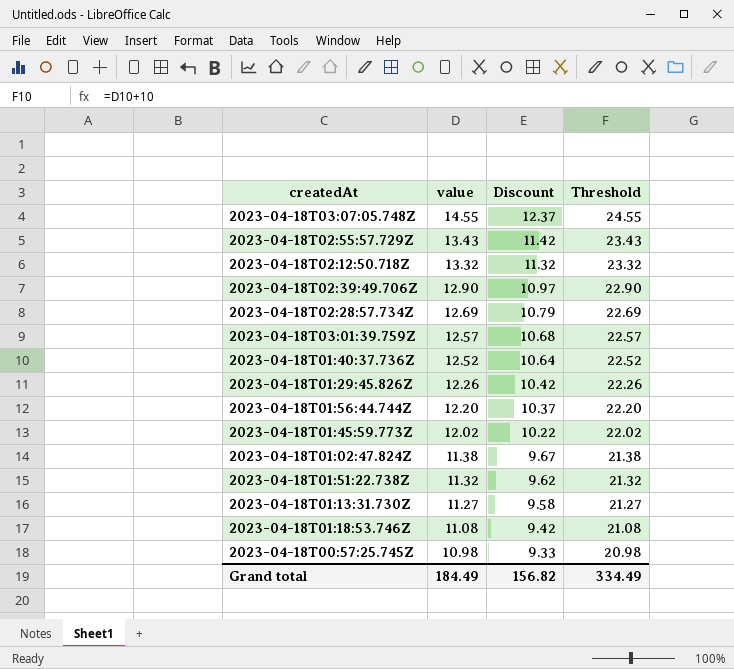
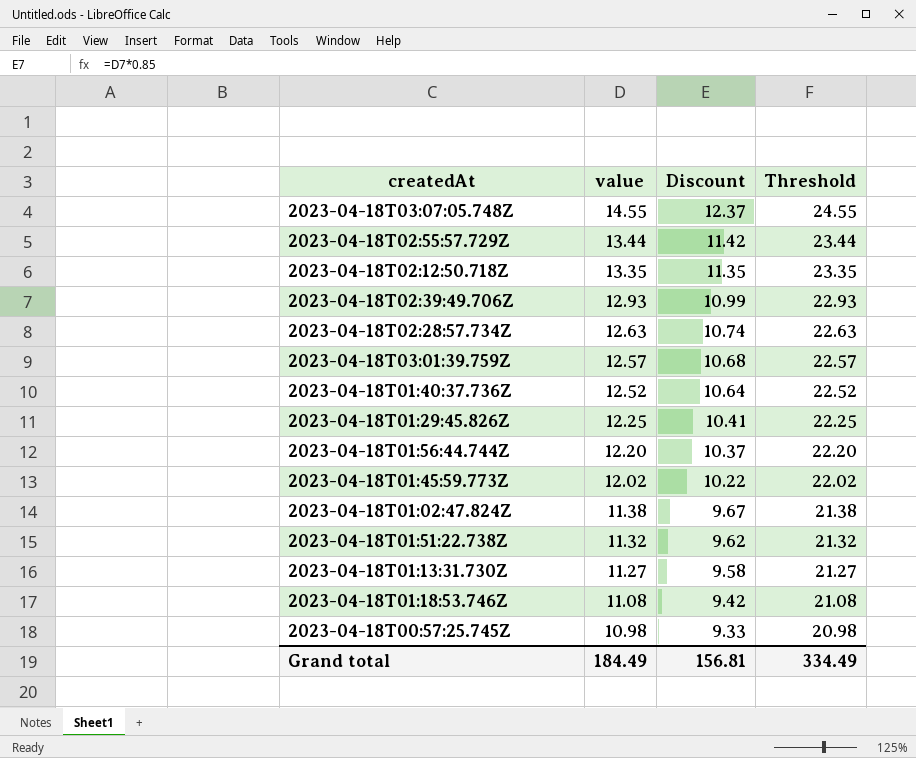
2023-04-18T02:55:57.729Z | value: 13.43 -> 13.44
2023-04-18T02:55:57.729Z | Threshold: 23.43 -> 23.44
2023-04-18T02:12:50.718Z | value: 13.32 -> 13.35
2023-04-18T02:12:50.718Z | Discount: 11.32 -> 11.35
2023-04-18T02:12:50.718Z | Threshold: 23.32 -> 23.35
2023-04-18T02:39:49.706Z | value: 12.90 -> 12.93
2023-04-18T02:39:49.706Z | Discount: 10.97 -> 10.99
2023-04-18T02:39:49.706Z | Threshold: 22.90 -> 22.93
2023-04-18T02:28:57.734Z | value: 12.69 -> 12.63
2023-04-18T02:28:57.734Z | Discount: 10.79 -> 10.74
2023-04-18T02:28:57.734Z | Threshold: 22.69 -> 22.63
2023-04-18T01:29:45.826Z | value: 12.26 -> 12.25
2023-04-18T01:29:45.826Z | Discount: 10.42 -> 10.41
2023-04-18T01:29:45.826Z | Threshold: 22.26 -> 22.25
Grand total | Discount: 156.82 -> 156.81

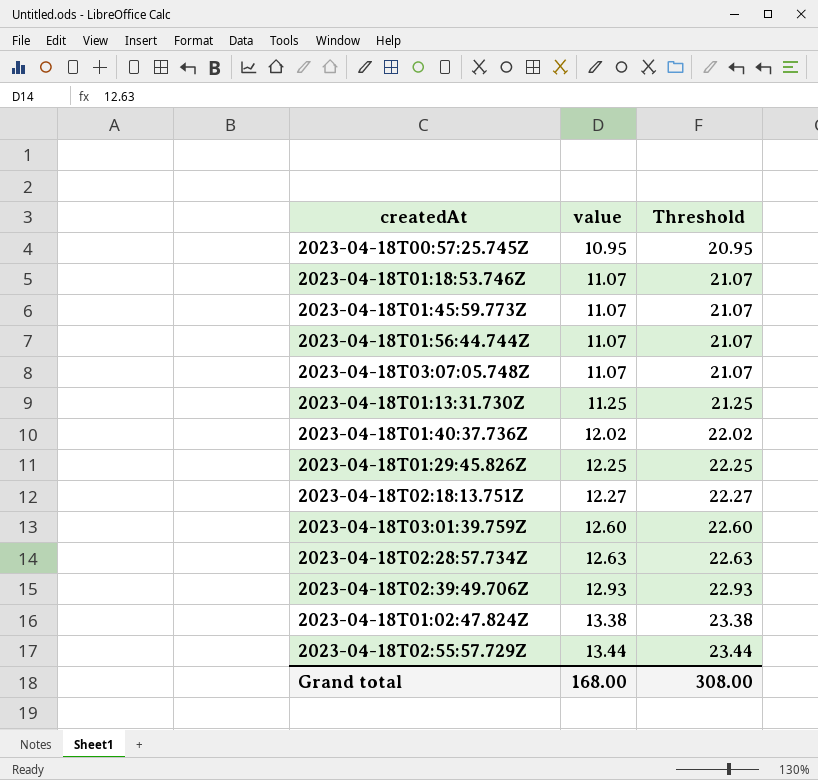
row order: value descending -> value ascending
column Discount | formula: [value] * 0.85 -> none
row 2023-04-18T02:12:50.718Z: 13.35 | 11.35 | 23.35 -> none
row 2023-04-18T01:51:22.738Z: 11.32 | 9.62 | 21.32 -> none
2023-04-18T00:57:25.745Z | value: 10.98 -> 10.95
2023-04-18T00:57:25.745Z | Threshold: 20.98 -> 20.95
2023-04-18T01:18:53.746Z | value: 11.08 -> 11.07
2023-04-18T01:18:53.746Z | Threshold: 21.08 -> 21.07
2023-04-18T01:45:59.773Z | value: 12.02 -> 11.07
2023-04-18T01:45:59.773Z | Threshold: 22.02 -> 21.07
2023-04-18T01:56:44.744Z | value: 12.20 -> 11.07
2023-04-18T01:56:44.744Z | Threshold: 22.20 -> 21.07
2023-04-18T03:07:05.748Z | value: 14.55 -> 11.07
2023-04-18T03:07:05.748Z | Threshold: 24.55 -> 21.07
2023-04-18T01:13:31.730Z | value: 11.27 -> 11.25
2023-04-18T01:13:31.730Z | Threshold: 21.27 -> 21.25
2023-04-18T01:40:37.736Z | value: 12.52 -> 12.02
2023-04-18T01:40:37.736Z | Threshold: 22.52 -> 22.02
row 2023-04-18T02:18:13.751Z: none -> 12.27 | 22.27
2023-04-18T03:01:39.759Z | value: 12.57 -> 12.60
2023-04-18T03:01:39.759Z | Threshold: 22.57 -> 22.60
2023-04-18T01:02:47.824Z | value: 11.38 -> 13.38
2023-04-18T01:02:47.824Z | Threshold: 21.38 -> 23.38
Grand total | value: 184.49 -> 168.00
Grand total | Threshold: 334.49 -> 308.00

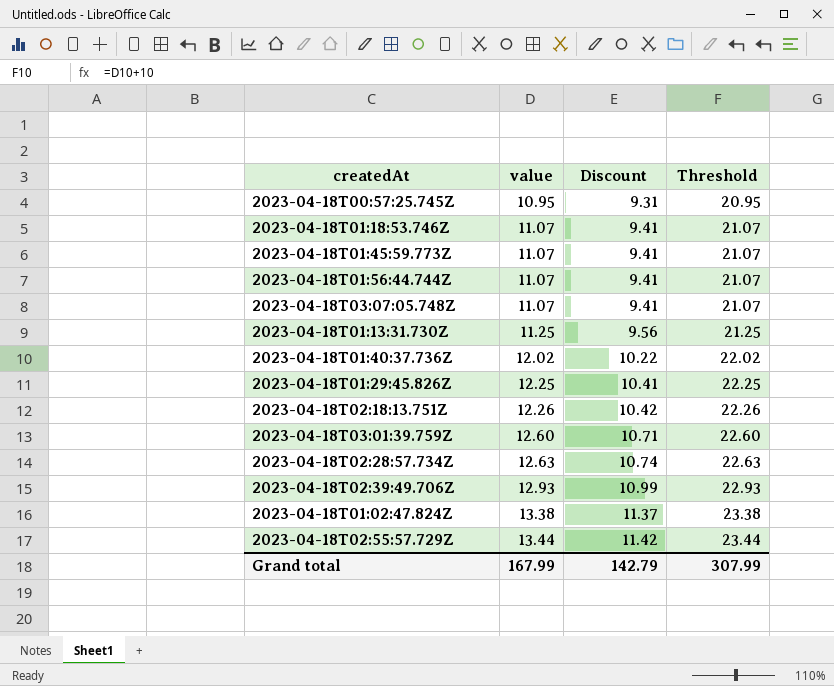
column Discount | formula: none -> [value] * 0.85
2023-04-18T02:18:13.751Z | value: 12.27 -> 12.26
2023-04-18T02:18:13.751Z | Threshold: 22.27 -> 22.26
Grand total | value: 168.00 -> 167.99
Grand total | Threshold: 308.00 -> 307.99

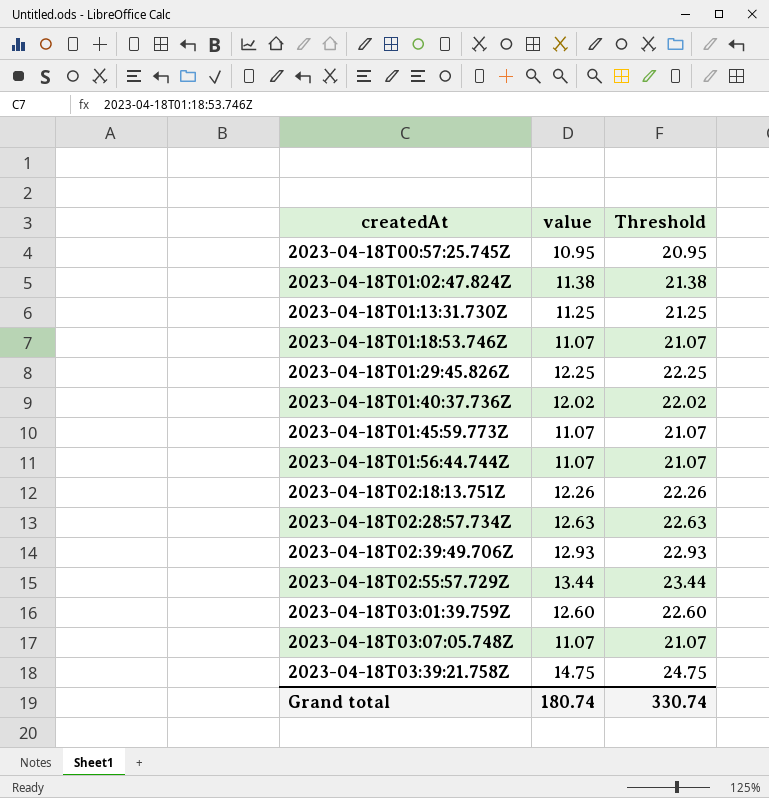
row order: value ascending -> createdAt ascending
column Discount | formula: [value] * 0.85 -> none
2023-04-18T01:02:47.824Z | value: 13.38 -> 11.38
2023-04-18T01:02:47.824Z | Threshold: 23.38 -> 21.38
row 2023-04-18T03:39:21.758Z: none -> 14.75 | 24.75
Grand total | value: 167.99 -> 180.74
Grand total | Threshold: 307.99 -> 330.74

